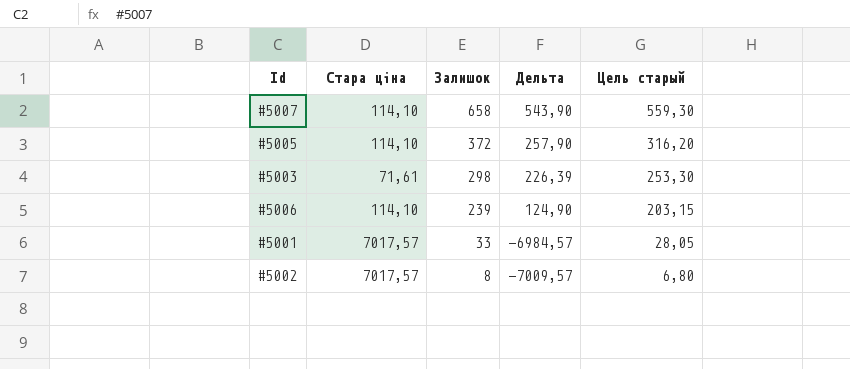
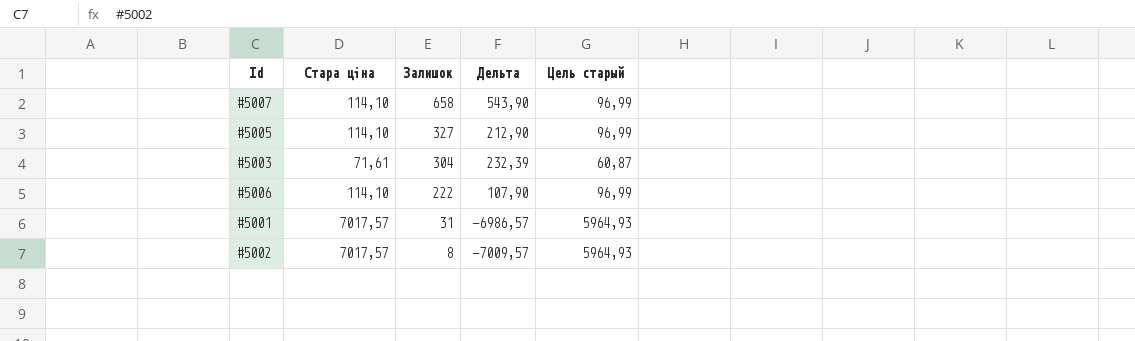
column Цель старый | formula: [Залишок] * 0,85 -> [Стара ціна] * 0,85
#5005 | Залишок: 372 -> 327
#5005 | Дельта: 257,90 -> 212,90
#5003 | Залишок: 298 -> 304
#5003 | Дельта: 226,39 -> 232,39
#5006 | Залишок: 239 -> 222
#5006 | Дельта: 124,90 -> 107,90
#5001 | Залишок: 33 -> 31
#5001 | Дельта: -6984,57 -> -6986,57

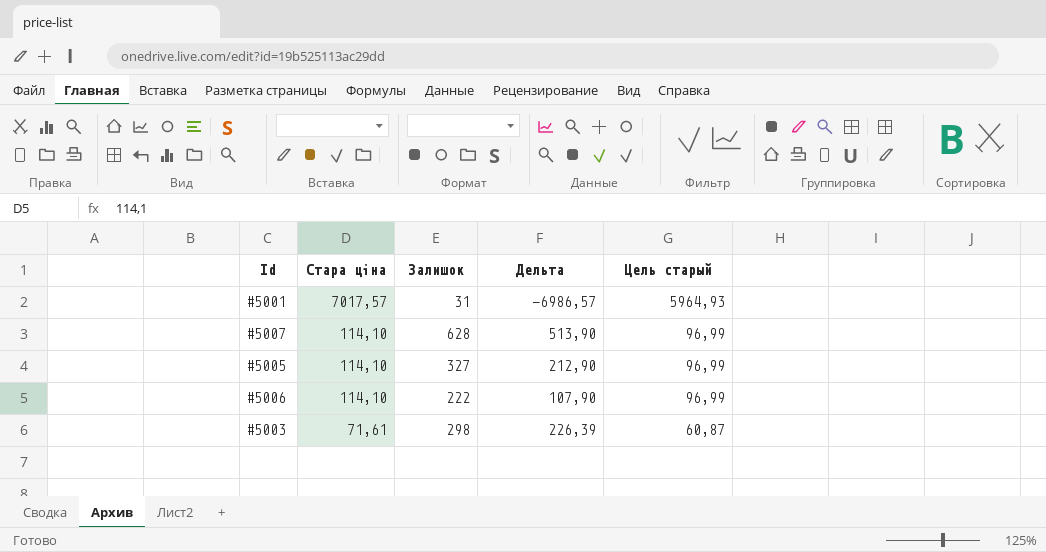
row order: Залишок descending -> Стара ціна descending
row #5002: 7017,57 | 8 | -7009,57 | 5964,93 -> none
#5007 | Залишок: 658 -> 628
#5007 | Дельта: 543,90 -> 513,90
#5003 | Залишок: 304 -> 298
#5003 | Дельта: 232,39 -> 226,39

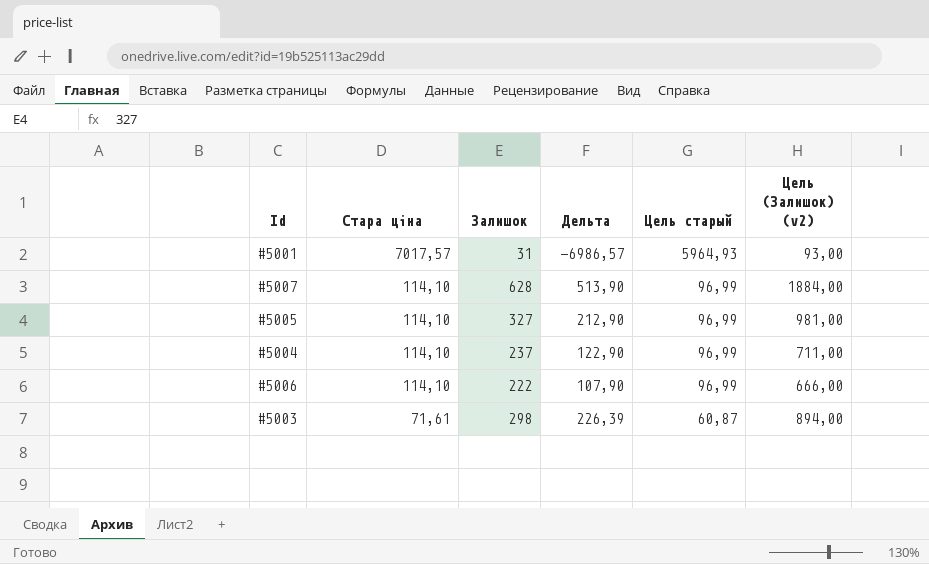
column Цель (Залишок) (v2) | formula: none -> [Залишок] * 3
row #5004: none -> 114,10 | 237 | 122,90 | 96,99 | 711,00

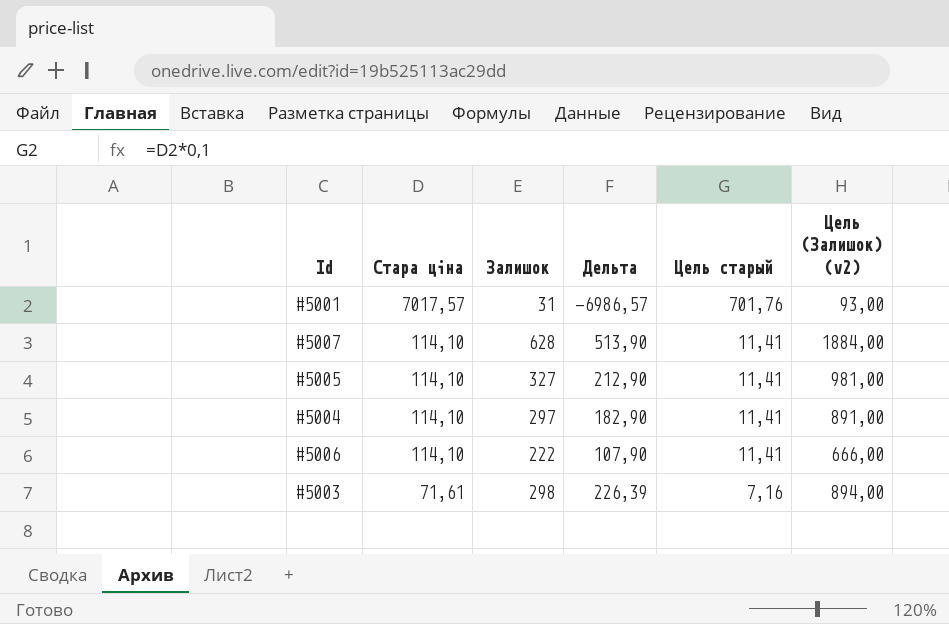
column Цель старый | formula: [Стара ціна] * 0,85 -> [Стара ціна] * 0,1
#5004 | Залишок: 237 -> 297
#5004 | Дельта: 122,90 -> 182,90
#5004 | Цель (Залишок) (v2): 711,00 -> 891,00

